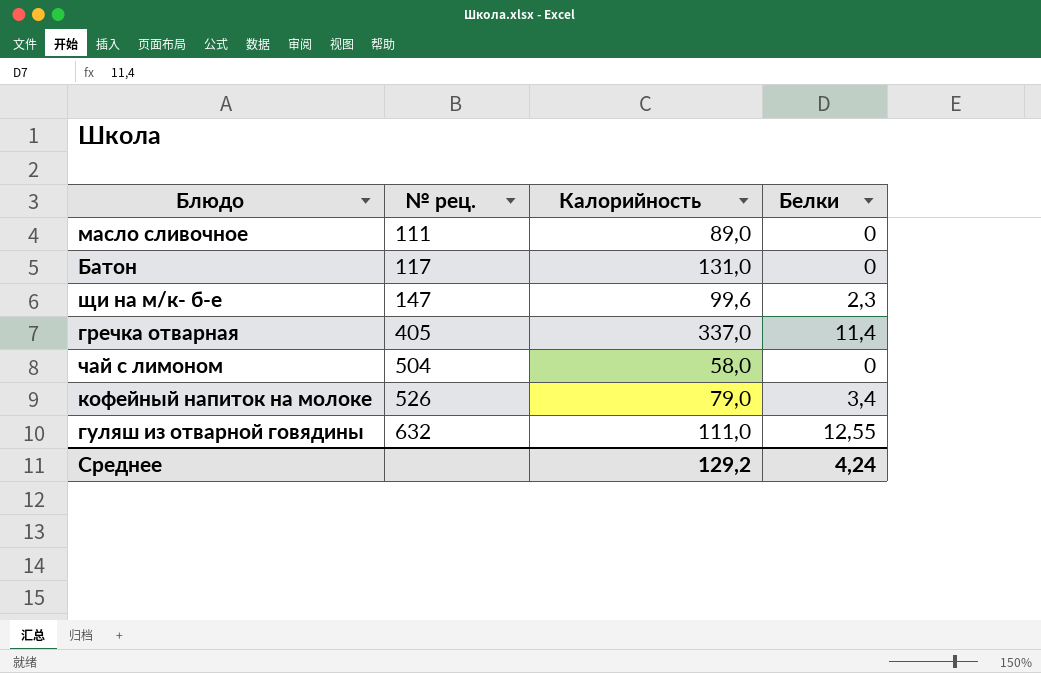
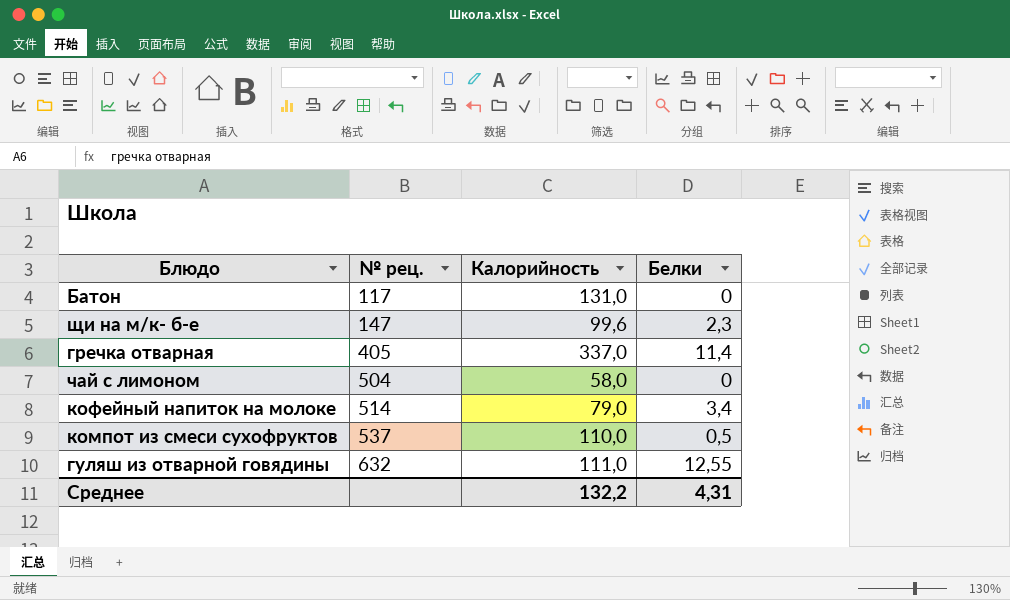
row масло сливочное: 111 | 89,0 | 0 -> none
кофейный напиток на молоке | № рец.: 526 -> 514
row компот из смеси сухофруктов: none -> 537 | 110,0 | 0,5
Среднее | Калорийность: 129,2 -> 132,2
Среднее | Белки: 4,24 -> 4,31

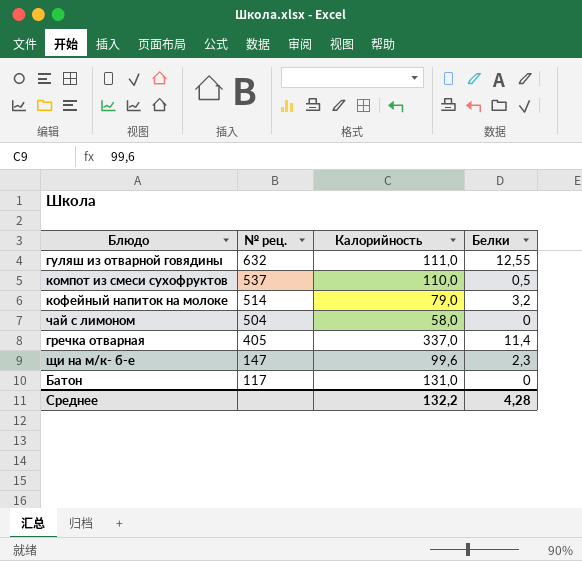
row order: № рец. ascending -> № рец. descending
кофейный напиток на молоке | Белки: 3,4 -> 3,2
Среднее | Белки: 4,31 -> 4,28

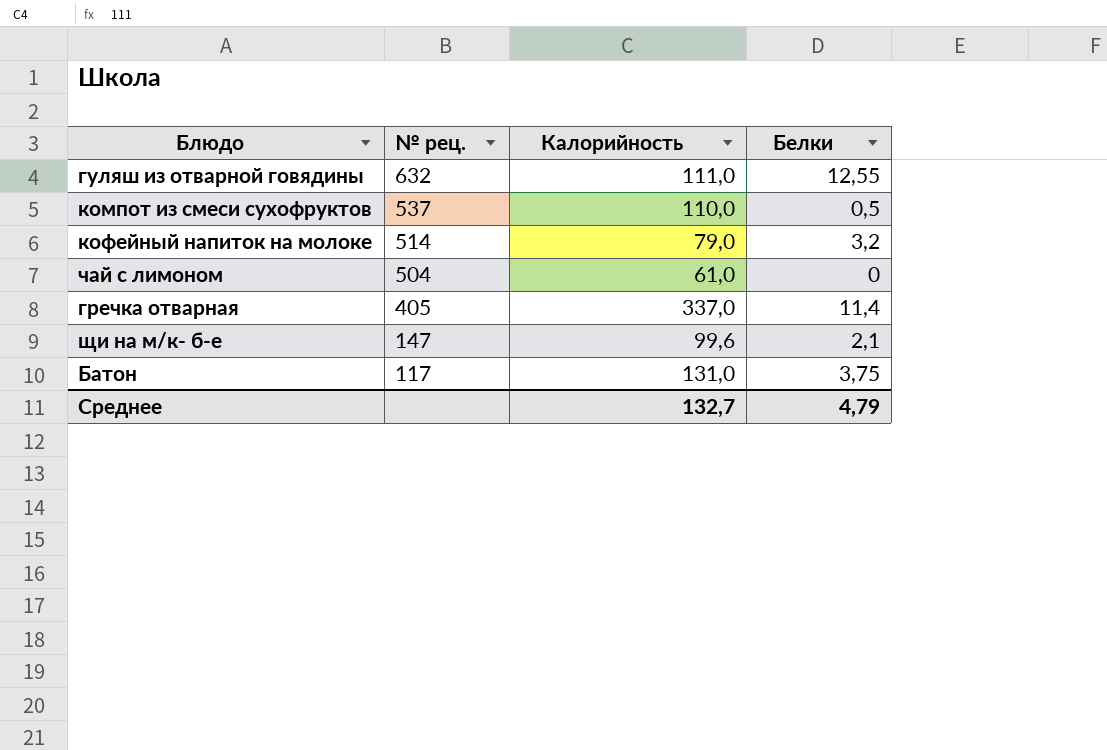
чай с лимоном | Калорийность: 58,0 -> 61,0
щи на м/к- б-е | Белки: 2,3 -> 2,1
Батон | Белки: 0 -> 3,75
Среднее | Калорийность: 132,2 -> 132,7
Среднее | Белки: 4,28 -> 4,79

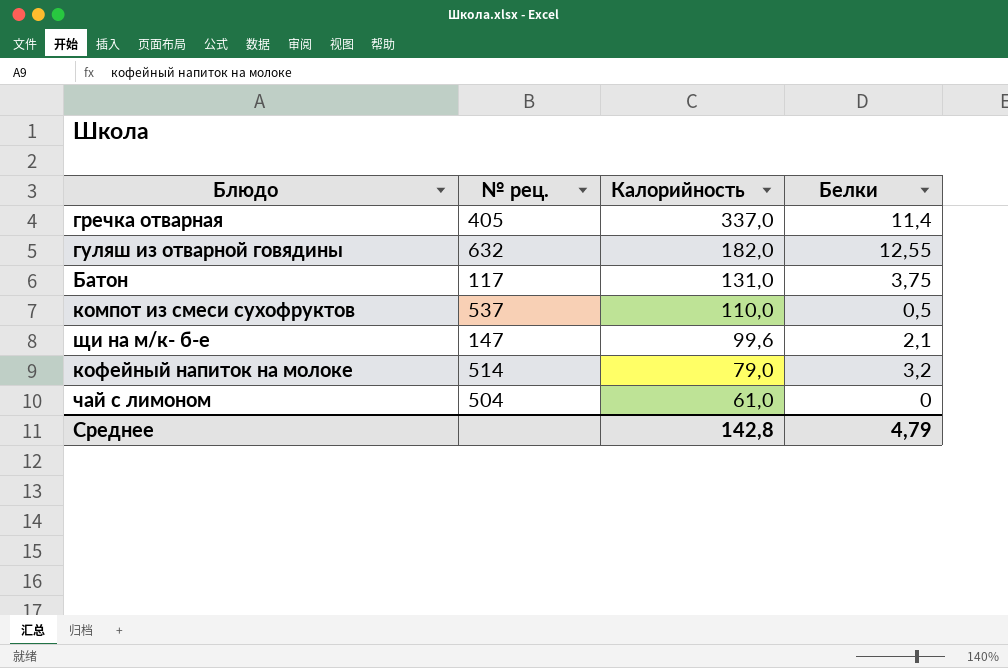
row order: № рец. descending -> Калорийность descending
гуляш из отварной говядины | Калорийность: 111,0 -> 182,0
Среднее | Калорийность: 132,7 -> 142,8

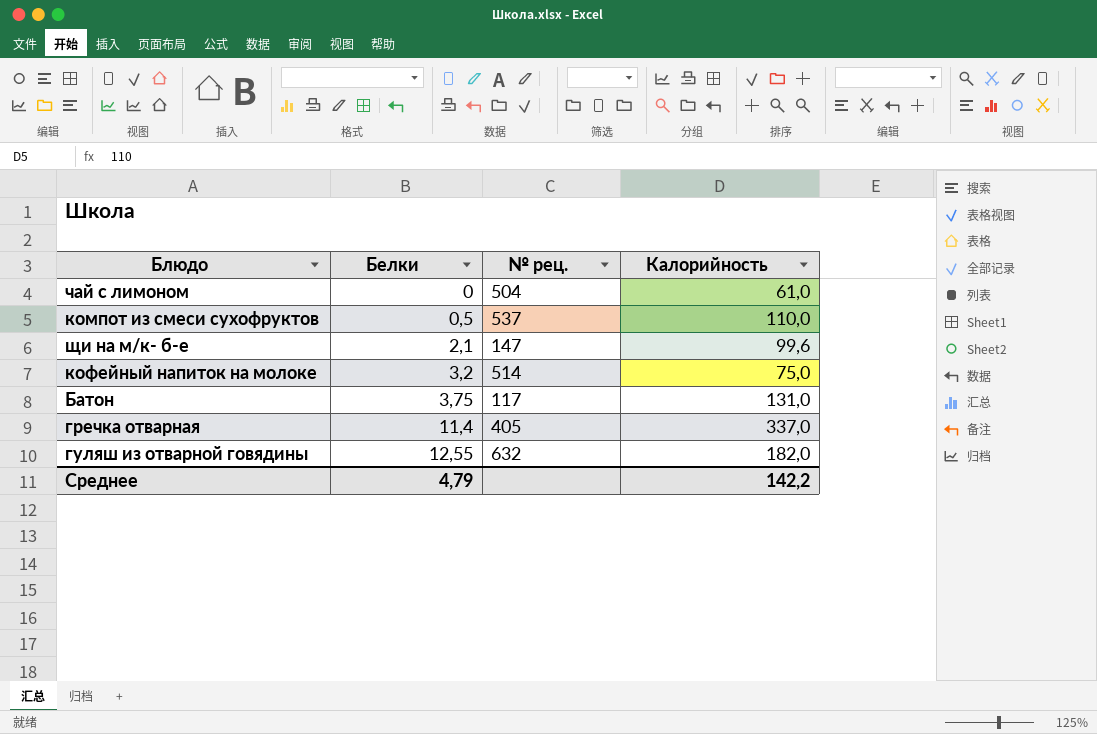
row order: Калорийность descending -> Белки ascending
column Белки | position: 4 -> 2
кофейный напиток на молоке | Калорийность: 79,0 -> 75,0
Среднее | Калорийность: 142,8 -> 142,2

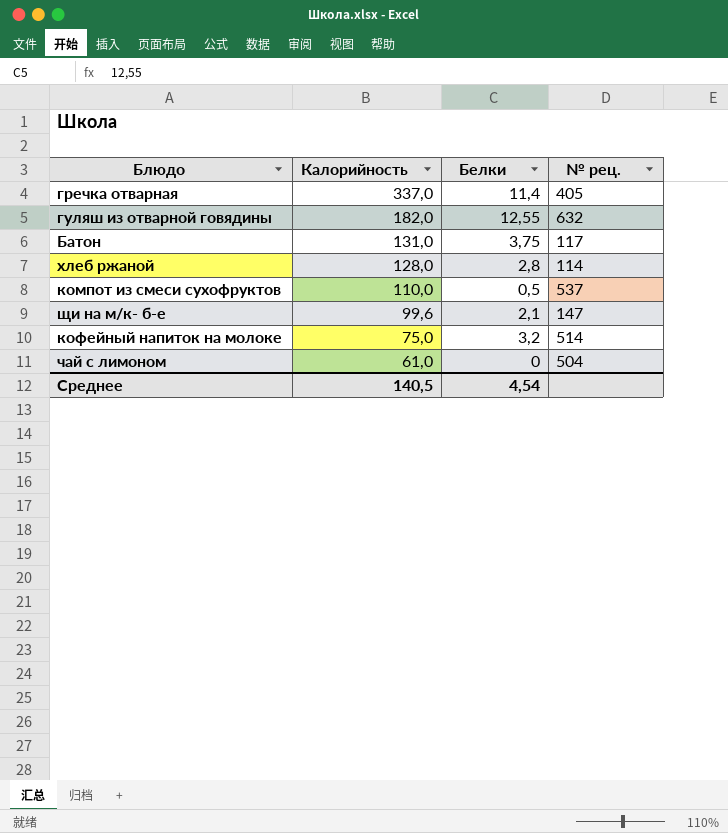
row order: Белки ascending -> Калорийность descending
column Калорийность | position: 4 -> 2
row хлеб ржаной: none -> 128,0 | 2,8 | 114
Среднее | Калорийность: 142,2 -> 140,5
Среднее | Белки: 4,79 -> 4,54

